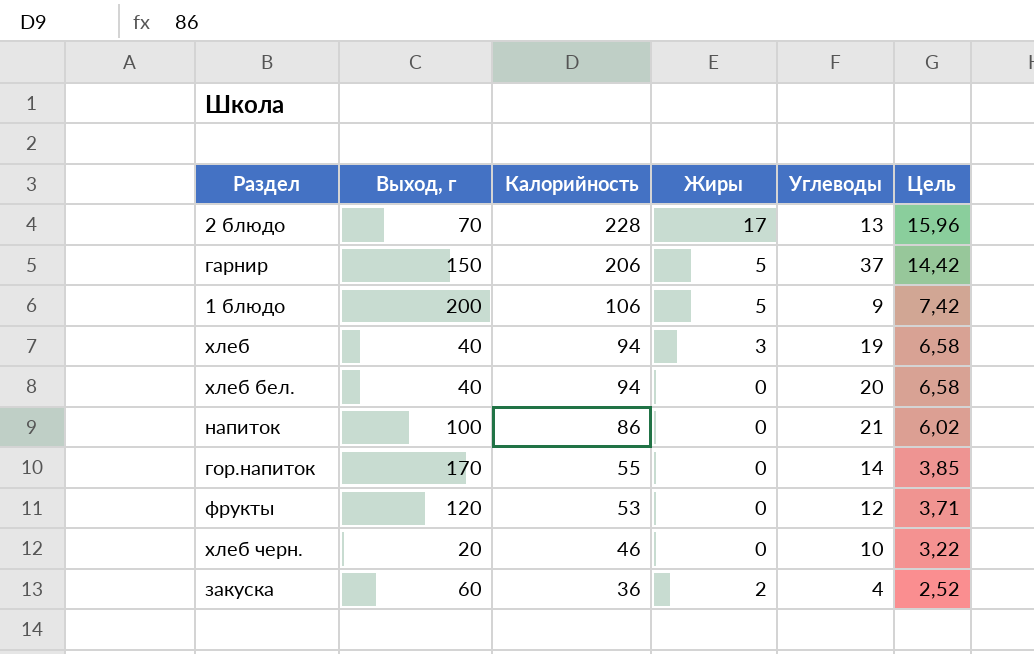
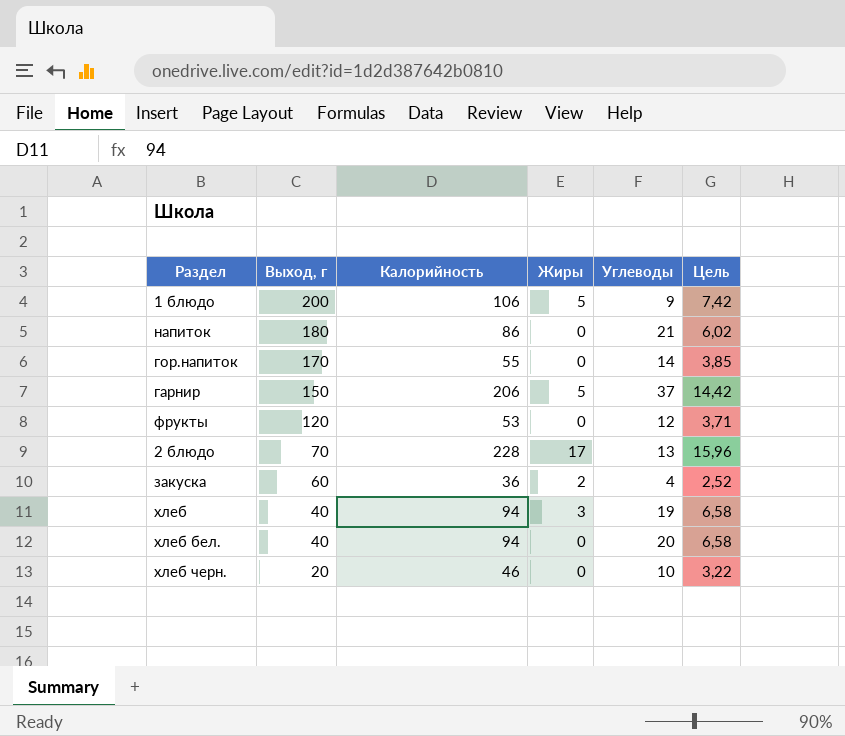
row order: Калорийность descending -> Выход, г descending
напиток | Выход, г: 100 -> 180

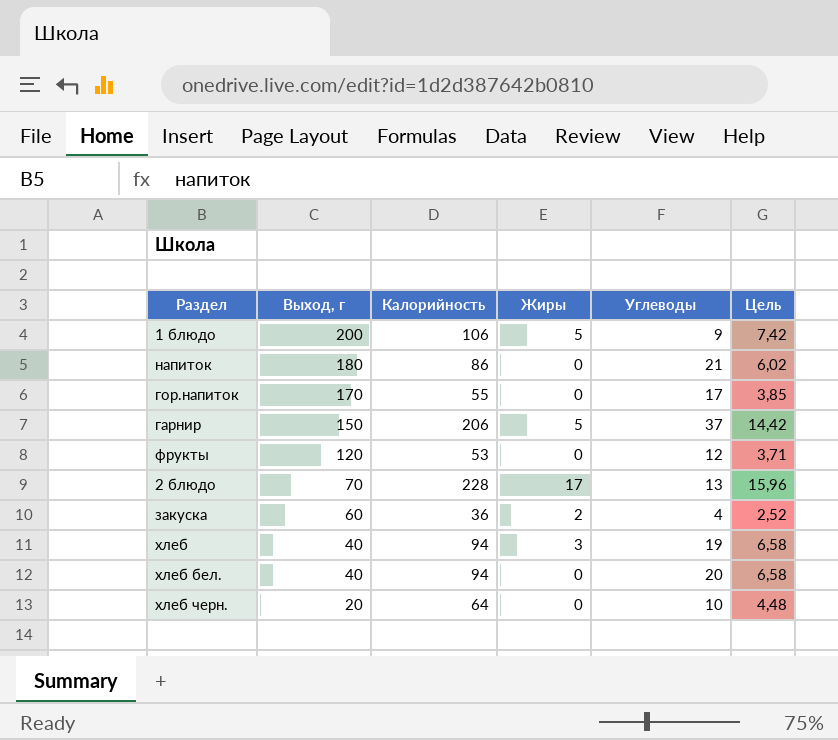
гор.напиток | Углеводы: 14 -> 17
хлеб черн. | Калорийность: 46 -> 64
хлеб черн. | Цель: 3,22 -> 4,48

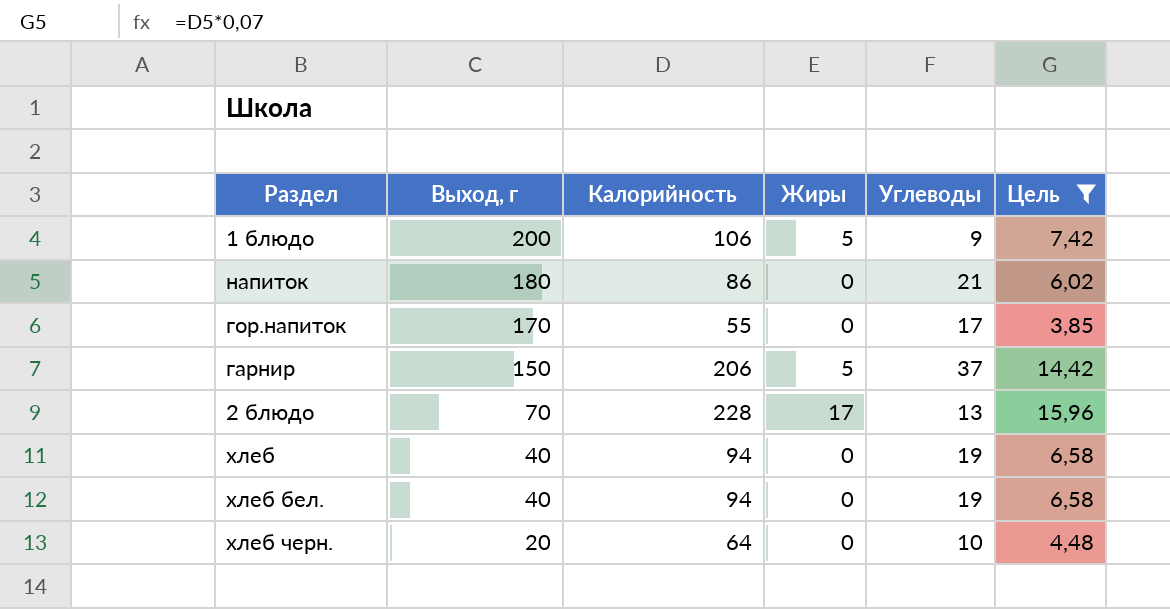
filter: none -> Цель >= 3,85
хлеб | Жиры: 3 -> 0
хлеб бел. | Углеводы: 20 -> 19

